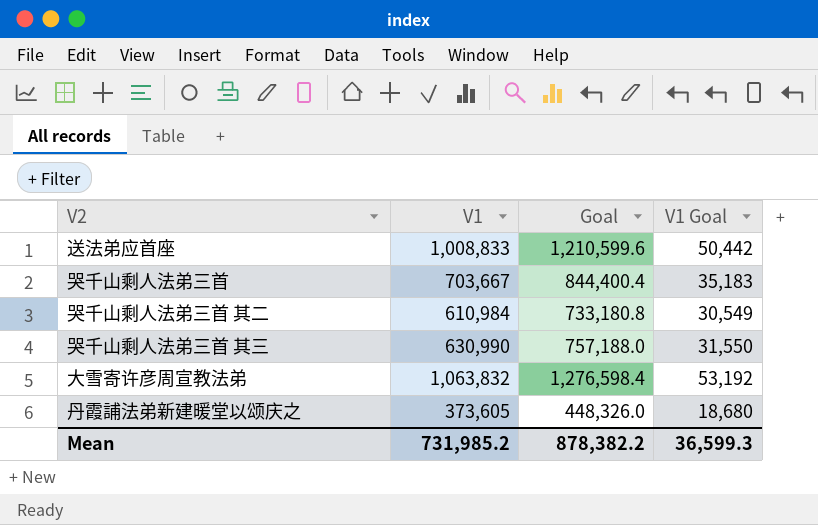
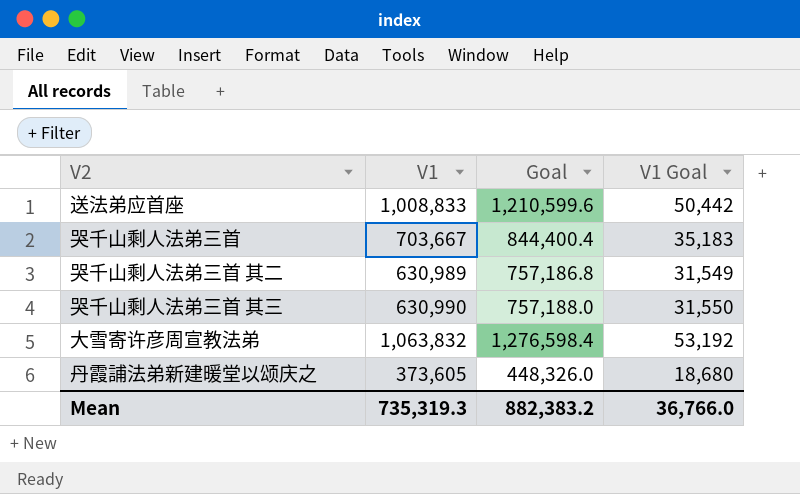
哭千山剩人法弟三首 其二 | V1: 610,984 -> 630,989
哭千山剩人法弟三首 其二 | Goal: 733,180.8 -> 757,186.8
哭千山剩人法弟三首 其二 | V1 Goal: 30,549 -> 31,549
Mean | V1: 731,985.2 -> 735,319.3
Mean | Goal: 878,382.2 -> 882,383.2
Mean | V1 Goal: 36,599.3 -> 36,766.0

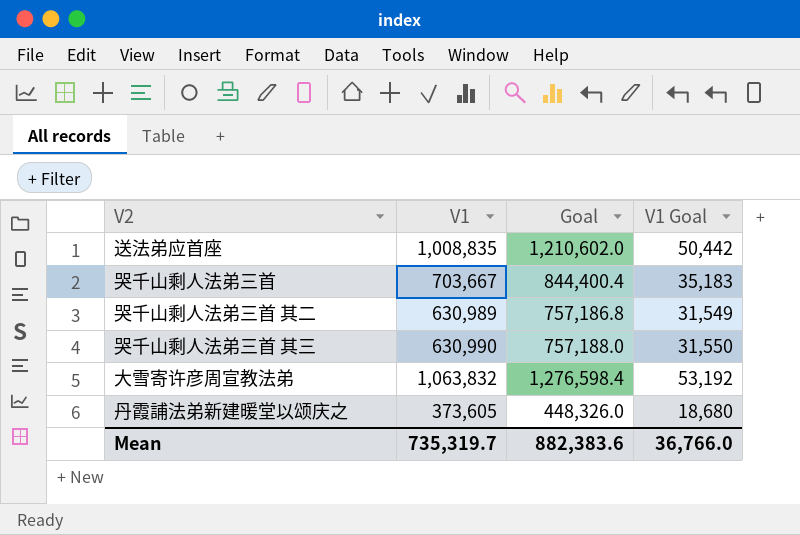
送法弟应首座 | V1: 1,008,833 -> 1,008,835
送法弟应首座 | Goal: 1,210,599.6 -> 1,210,602.0
Mean | V1: 735,319.3 -> 735,319.7
Mean | Goal: 882,383.2 -> 882,383.6

